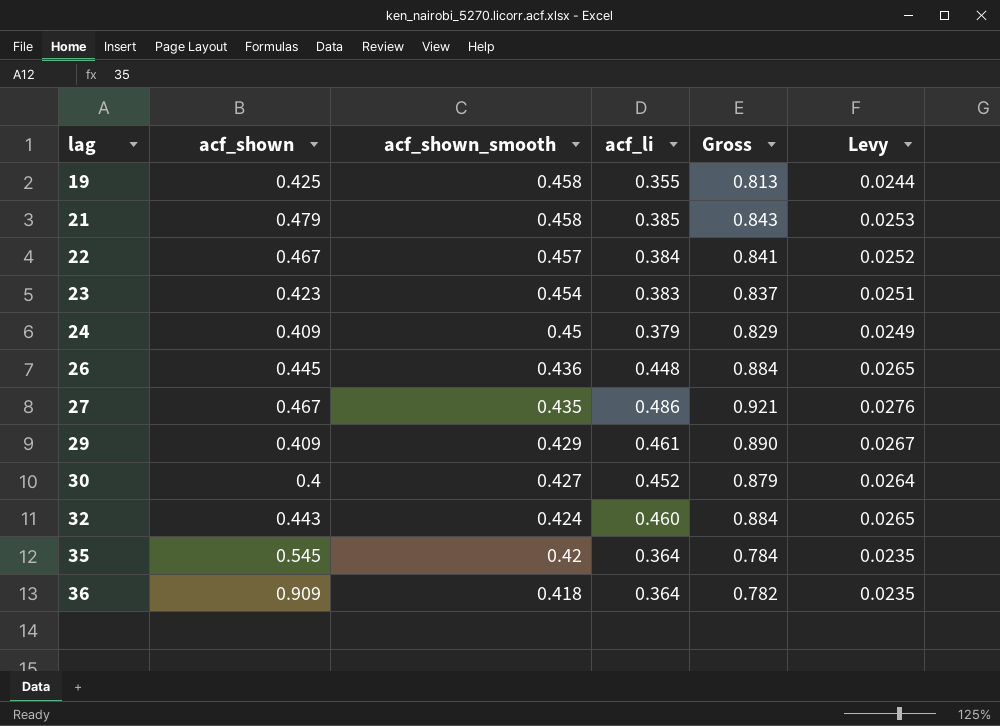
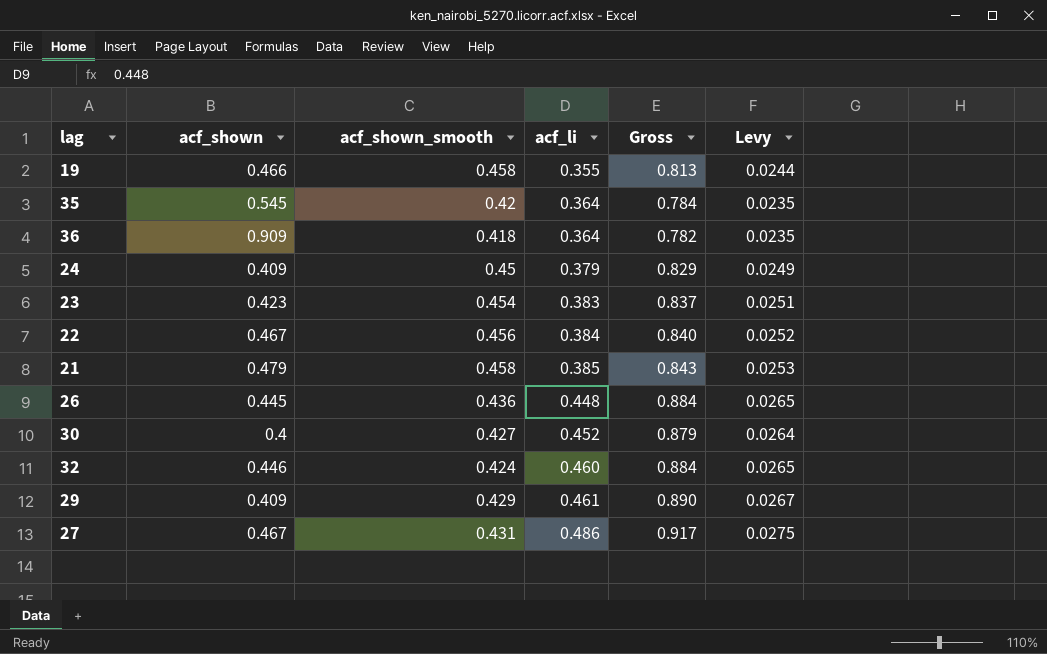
row order: lag ascending -> acf_li ascending
19 | acf_shown: 0.425 -> 0.466
22 | acf_shown_smooth: 0.457 -> 0.456
22 | Gross: 0.841 -> 0.840
32 | acf_shown: 0.443 -> 0.446
27 | acf_shown_smooth: 0.435 -> 0.431
27 | Gross: 0.921 -> 0.917
27 | Levy: 0.0276 -> 0.0275

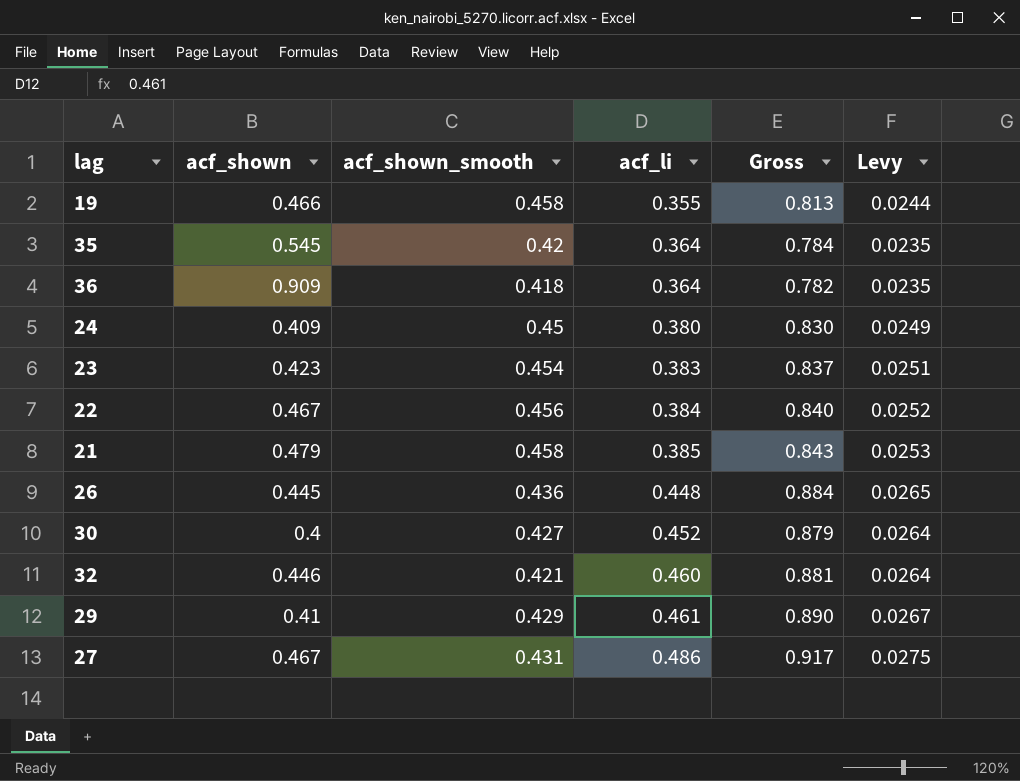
24 | acf_li: 0.379 -> 0.380
24 | Gross: 0.829 -> 0.830
32 | acf_shown_smooth: 0.424 -> 0.421
32 | Gross: 0.884 -> 0.881
32 | Levy: 0.0265 -> 0.0264
29 | acf_shown: 0.409 -> 0.41

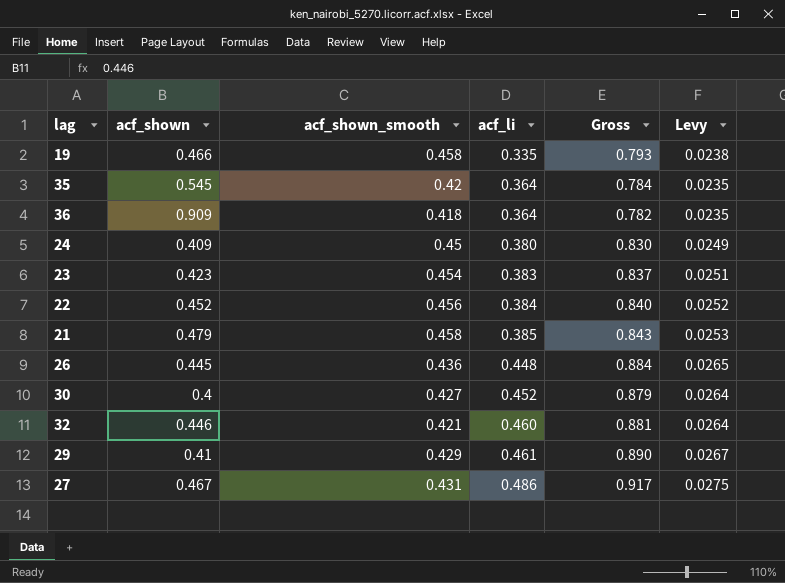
19 | acf_li: 0.355 -> 0.335
19 | Gross: 0.813 -> 0.793
19 | Levy: 0.0244 -> 0.0238
22 | acf_shown: 0.467 -> 0.452

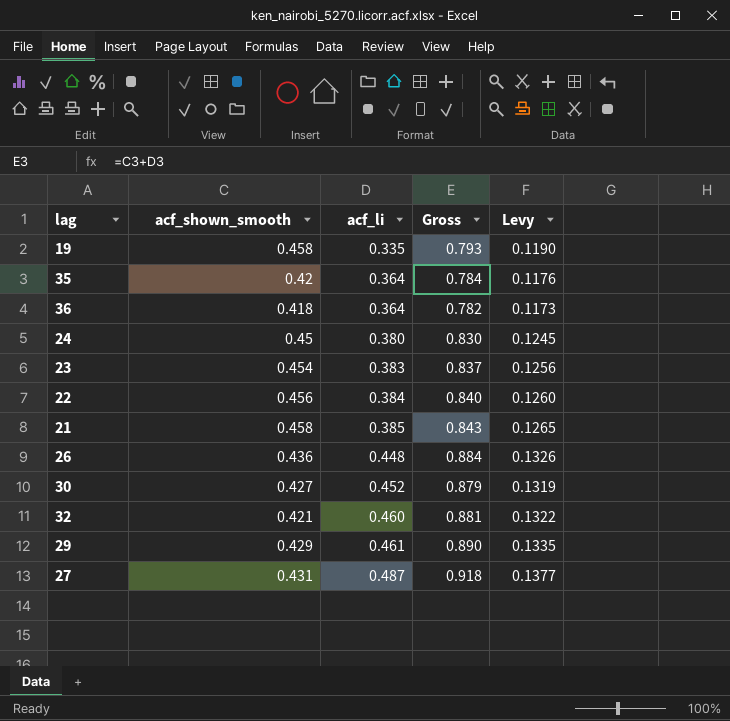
column acf_shown | position: 2 -> none
column Levy | formula: [Gross] * 0.03 -> [Gross] * 0.15
27 | acf_li: 0.486 -> 0.487
27 | Gross: 0.917 -> 0.918

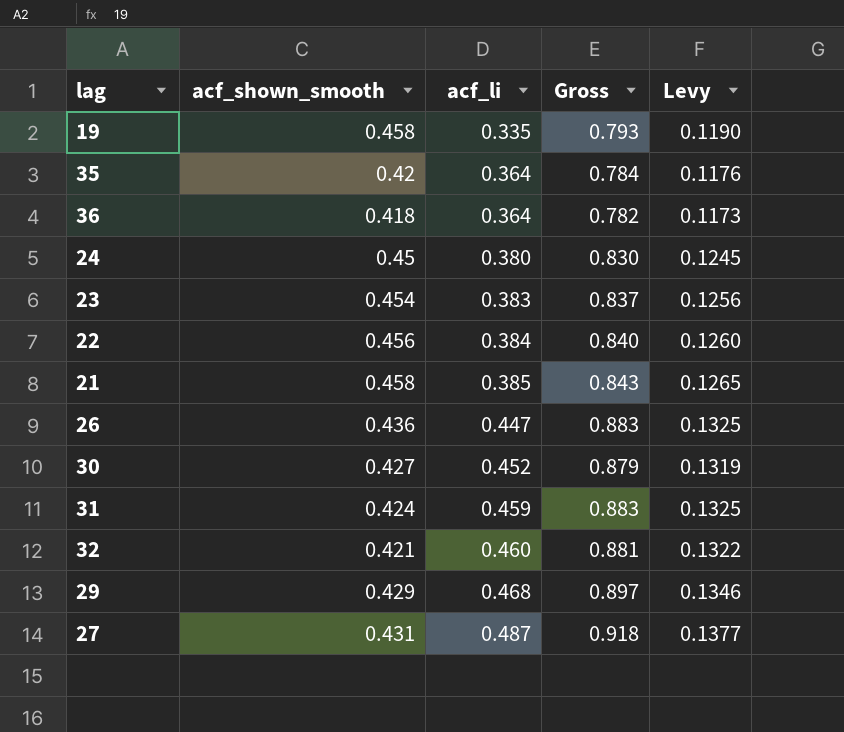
26 | acf_li: 0.448 -> 0.447
26 | Gross: 0.884 -> 0.883
26 | Levy: 0.1326 -> 0.1325
row 31: none -> 0.424 | 0.459 | 0.883 | 0.1325
29 | acf_li: 0.461 -> 0.468
29 | Gross: 0.890 -> 0.897
29 | Levy: 0.1335 -> 0.1346

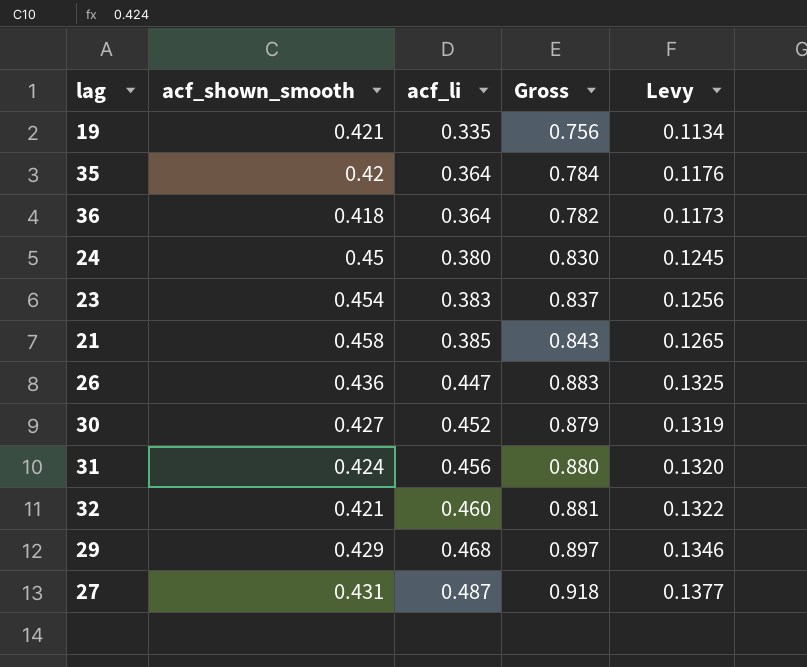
row 22: 0.456 | 0.384 | 0.840 | 0.1260 -> none
19 | acf_shown_smooth: 0.458 -> 0.421
19 | Gross: 0.793 -> 0.756
19 | Levy: 0.1190 -> 0.1134
31 | acf_li: 0.459 -> 0.456
31 | Gross: 0.883 -> 0.880
31 | Levy: 0.1325 -> 0.1320

